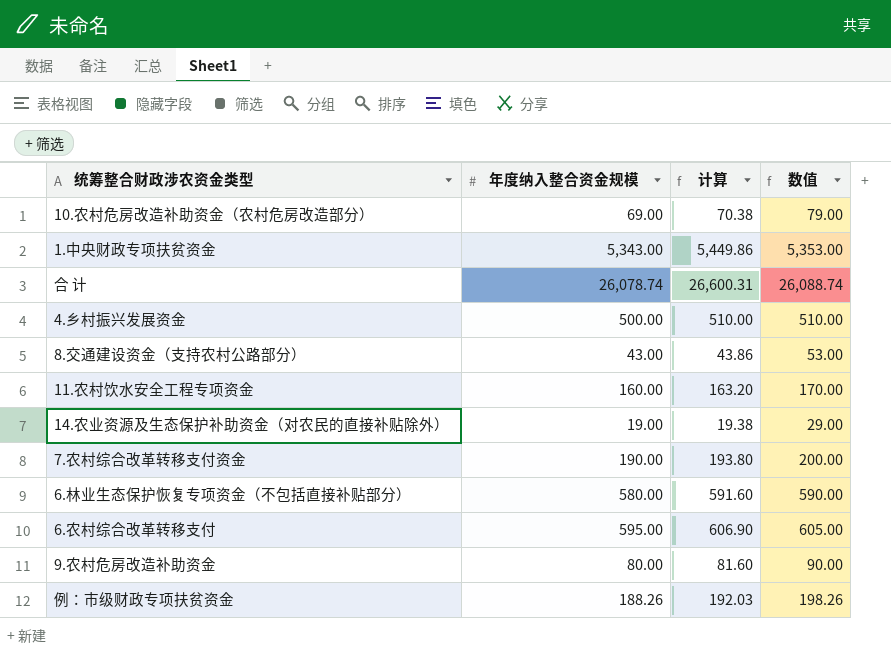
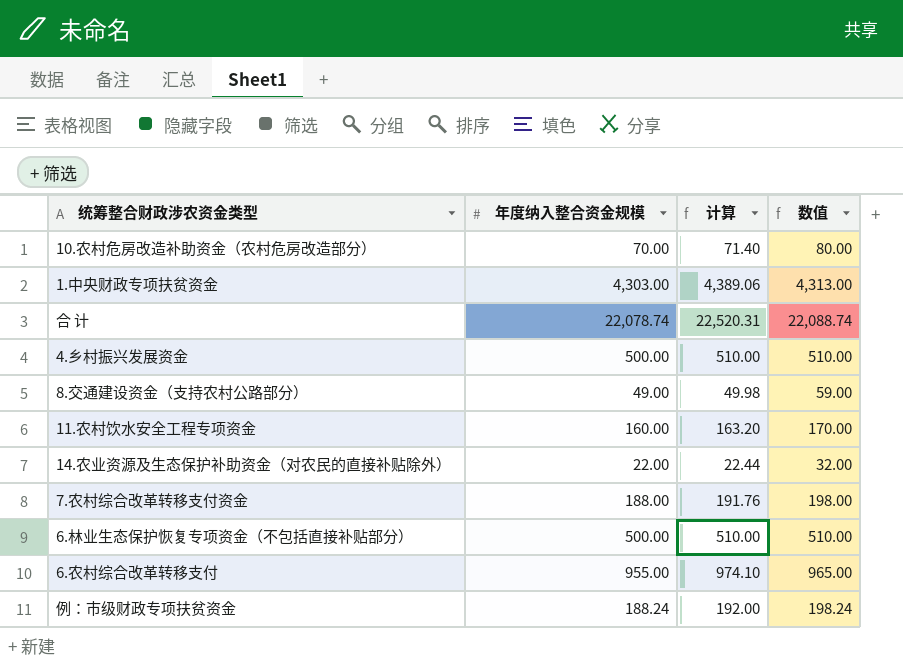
row 9.农村危房改造补助资金: 80.00 | 81.60 | 90.00 -> none
10.农村危房改造补助资金（农村危房改造部分） | 年度纳入整合资金规模: 69.00 -> 70.00
10.农村危房改造补助资金（农村危房改造部分） | 计算: 70.38 -> 71.40
10.农村危房改造补助资金（农村危房改造部分） | 数值: 79.00 -> 80.00
1.中央财政专项扶贫资金 | 年度纳入整合资金规模: 5,343.00 -> 4,303.00
1.中央财政专项扶贫资金 | 计算: 5,449.86 -> 4,389.06
1.中央财政专项扶贫资金 | 数值: 5,353.00 -> 4,313.00
合 计 | 年度纳入整合资金规模: 26,078.74 -> 22,078.74
合 计 | 计算: 26,600.31 -> 22,520.31
合 计 | 数值: 26,088.74 -> 22,088.74
8.交通建设资金（支持农村公路部分） | 年度纳入整合资金规模: 43.00 -> 49.00
8.交通建设资金（支持农村公路部分） | 计算: 43.86 -> 49.98
8.交通建设资金（支持农村公路部分） | 数值: 53.00 -> 59.00
14.农业资源及生态保护补助资金（对农民的直接补贴除外） | 年度纳入整合资金规模: 19.00 -> 22.00
14.农业资源及生态保护补助资金（对农民的直接补贴除外） | 计算: 19.38 -> 22.44
14.农业资源及生态保护补助资金（对农民的直接补贴除外） | 数值: 29.00 -> 32.00
7.农村综合改革转移支付资金 | 年度纳入整合资金规模: 190.00 -> 188.00
7.农村综合改革转移支付资金 | 计算: 193.80 -> 191.76
7.农村综合改革转移支付资金 | 数值: 200.00 -> 198.00
6.林业生态保护恢复专项资金（不包括直接补贴部分） | 年度纳入整合资金规模: 580.00 -> 500.00
6.林业生态保护恢复专项资金（不包括直接补贴部分） | 计算: 591.60 -> 510.00
6.林业生态保护恢复专项资金（不包括直接补贴部分） | 数值: 590.00 -> 510.00
6.农村综合改革转移支付 | 年度纳入整合资金规模: 595.00 -> 955.00
6.农村综合改革转移支付 | 计算: 606.90 -> 974.10
6.农村综合改革转移支付 | 数值: 605.00 -> 965.00
例：市级财政专项扶贫资金 | 年度纳入整合资金规模: 188.26 -> 188.24
例：市级财政专项扶贫资金 | 计算: 192.03 -> 192.00
例：市级财政专项扶贫资金 | 数值: 198.26 -> 198.24

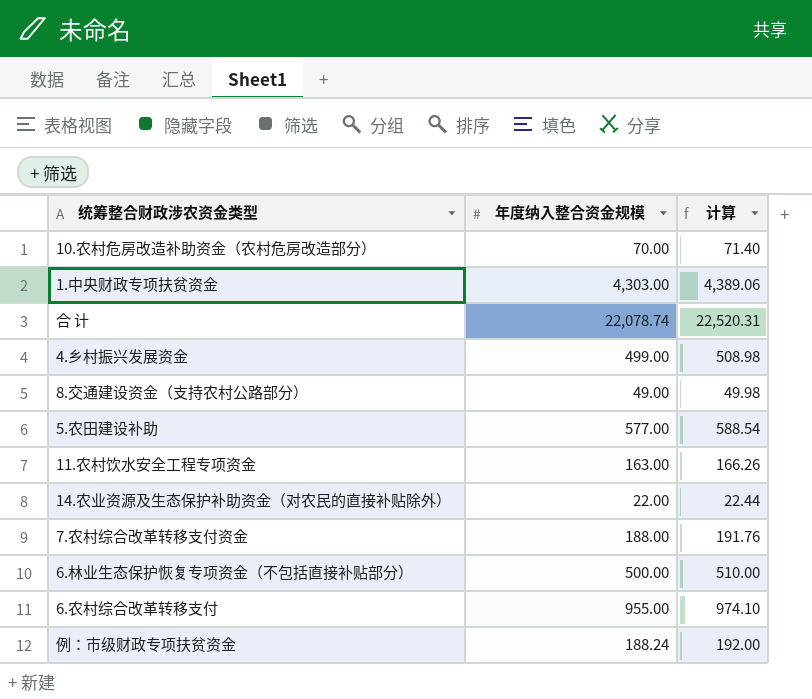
column 数值 | formula: [年度纳入整合资金规模] + 10 -> none
4.乡村振兴发展资金 | 年度纳入整合资金规模: 500.00 -> 499.00
4.乡村振兴发展资金 | 计算: 510.00 -> 508.98
row 5.农田建设补助: none -> 577.00 | 588.54
11.农村饮水安全工程专项资金 | 年度纳入整合资金规模: 160.00 -> 163.00
11.农村饮水安全工程专项资金 | 计算: 163.20 -> 166.26

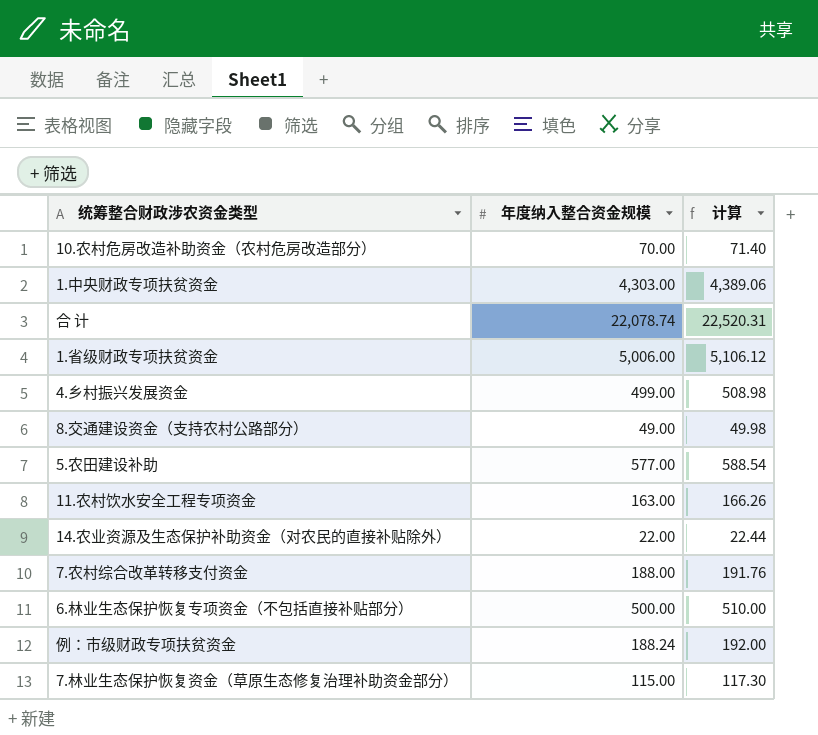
row 6.农村综合改革转移支付: 955.00 | 974.10 -> none
row 1.省级财政专项扶贫资金: none -> 5,006.00 | 5,106.12
row 7.林业生态保护恢复资金（草原生态修复治理补助资金部分）: none -> 115.00 | 117.30

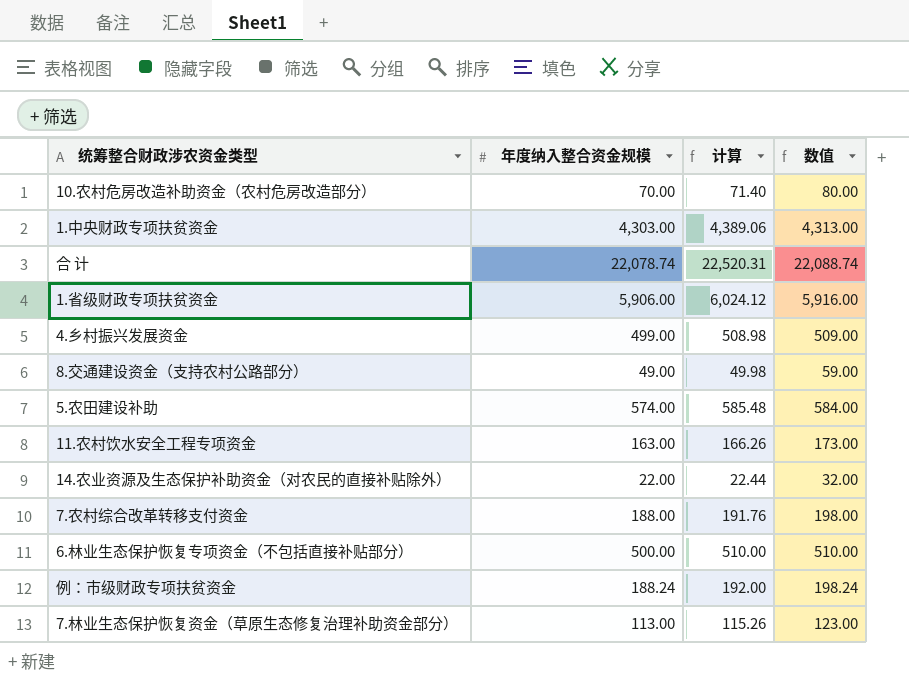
column 数值 | formula: none -> [年度纳入整合资金规模] + 10
1.省级财政专项扶贫资金 | 年度纳入整合资金规模: 5,006.00 -> 5,906.00
1.省级财政专项扶贫资金 | 计算: 5,106.12 -> 6,024.12
5.农田建设补助 | 年度纳入整合资金规模: 577.00 -> 574.00
5.农田建设补助 | 计算: 588.54 -> 585.48
7.林业生态保护恢复资金（草原生态修复治理补助资金部分） | 年度纳入整合资金规模: 115.00 -> 113.00
7.林业生态保护恢复资金（草原生态修复治理补助资金部分） | 计算: 117.30 -> 115.26

